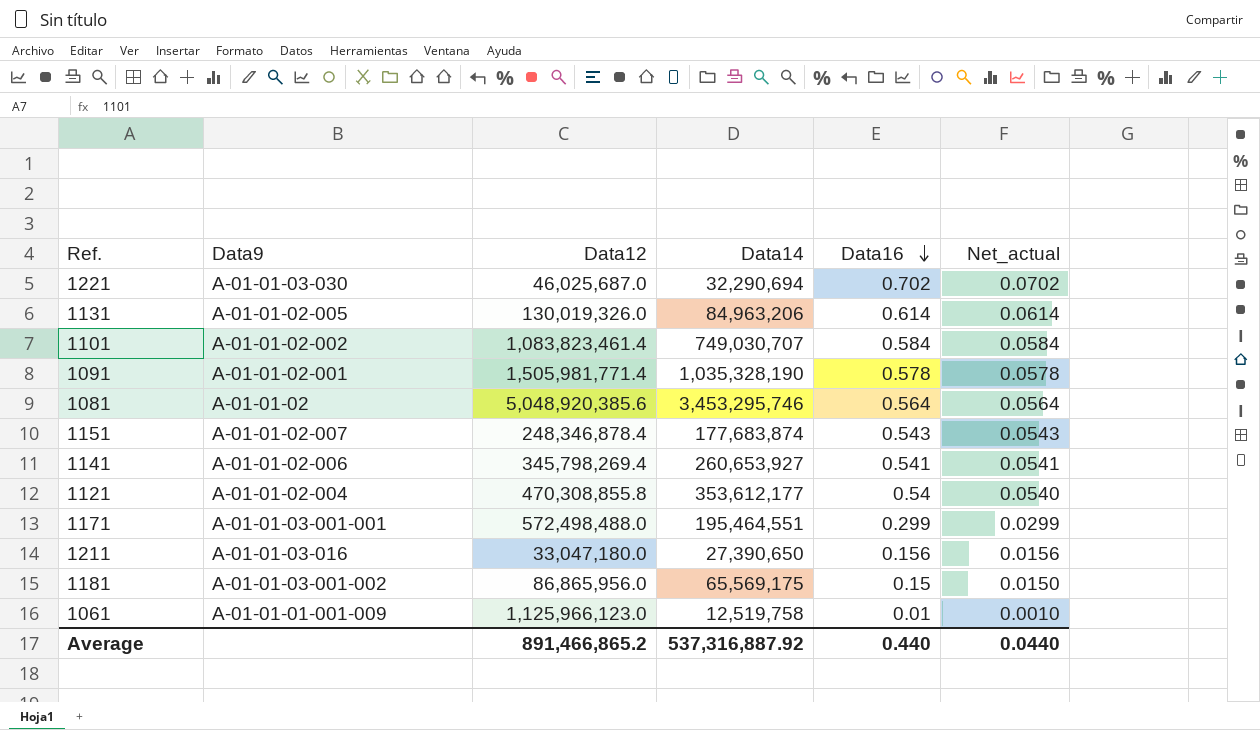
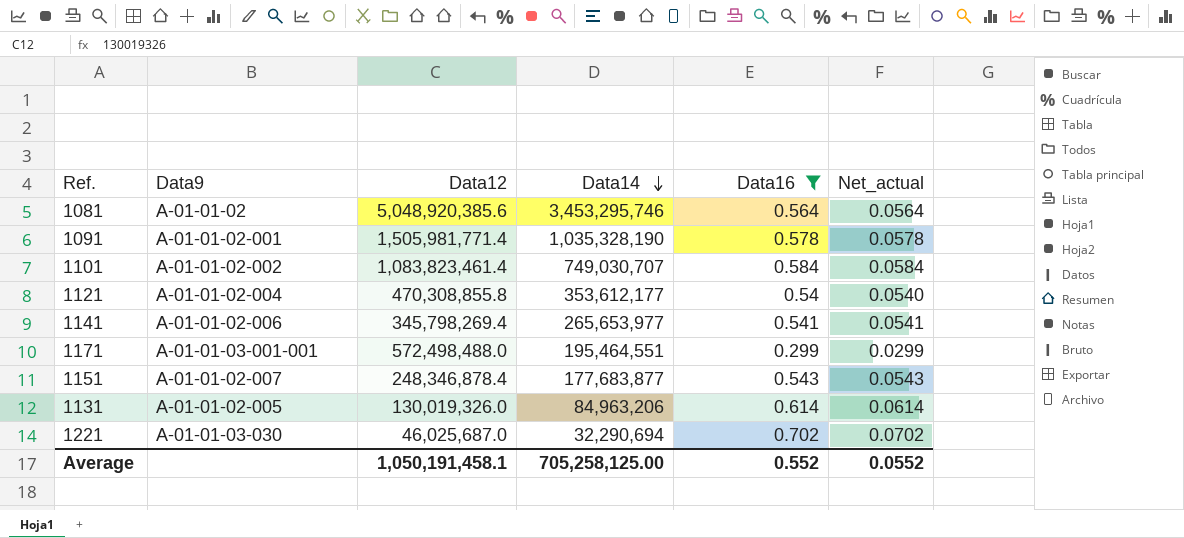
filter: none -> Data16 >= 0.299
row order: Data16 descending -> Data14 descending
1141 | Data14: 260,653,927 -> 265,653,977
1151 | Data14: 177,683,874 -> 177,683,877
Average | Data12: 891,466,865.2 -> 1,050,191,458.1
Average | Data14: 537,316,887.92 -> 705,258,125.00
Average | Data16: 0.440 -> 0.552
Average | Net_actual: 0.0440 -> 0.0552

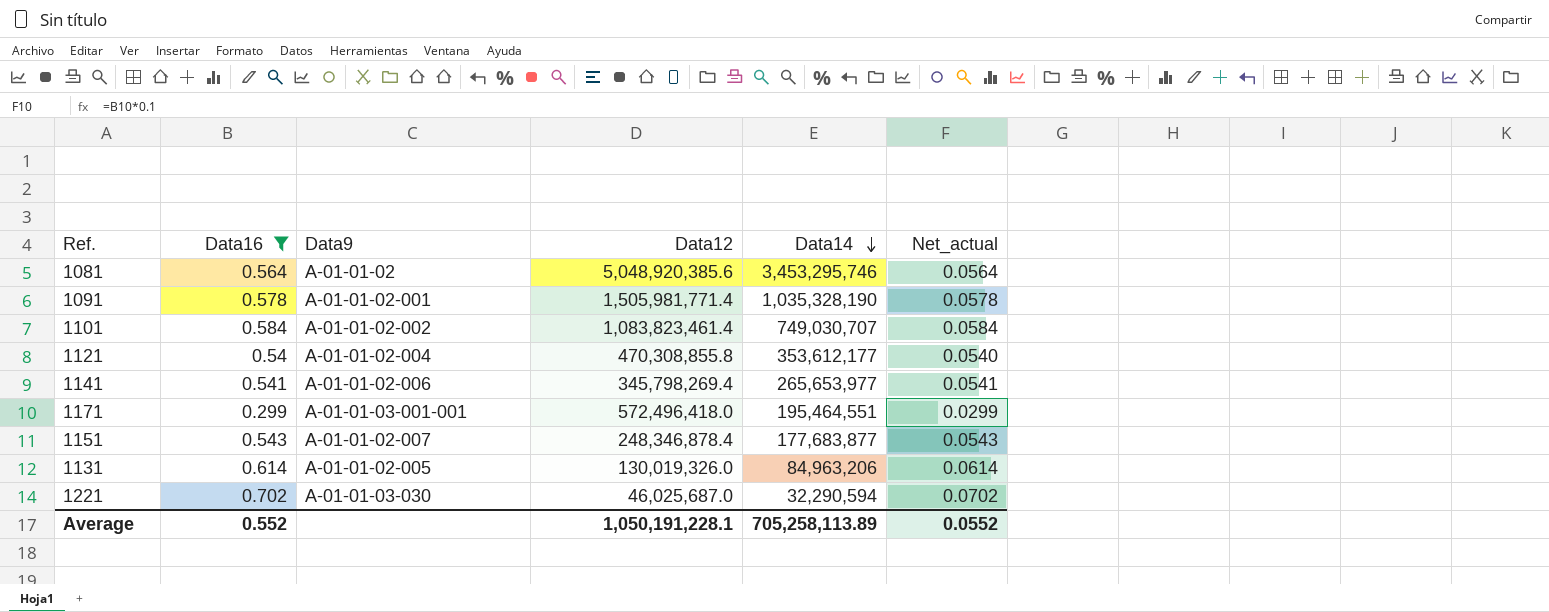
column Data16 | position: 5 -> 2
1171 | Data12: 572,498,488.0 -> 572,496,418.0
1221 | Data14: 32,290,694 -> 32,290,594
Average | Data12: 1,050,191,458.1 -> 1,050,191,228.1
Average | Data14: 705,258,125.00 -> 705,258,113.89

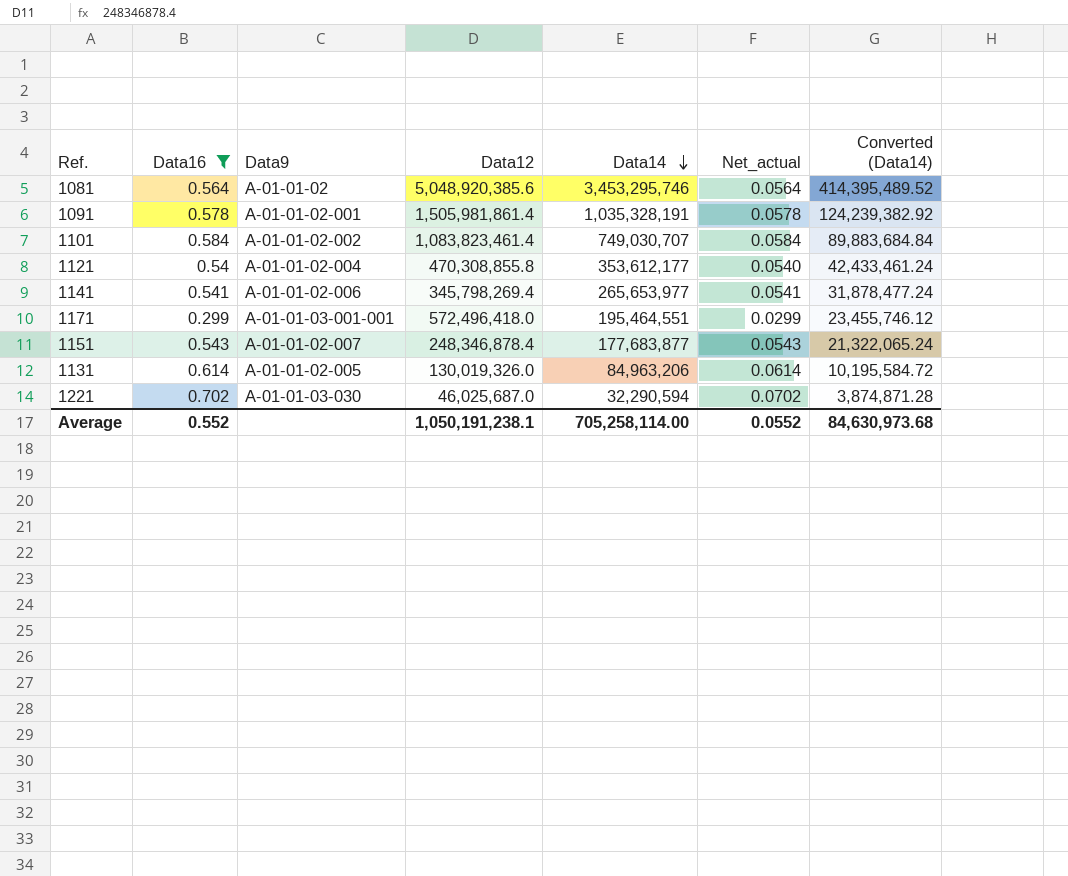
column Converted (Data14) | formula: none -> [Data14] * 0.12
1091 | Data12: 1,505,981,771.4 -> 1,505,981,861.4
1091 | Data14: 1,035,328,190 -> 1,035,328,191
Average | Data12: 1,050,191,228.1 -> 1,050,191,238.1
Average | Data14: 705,258,113.89 -> 705,258,114.00

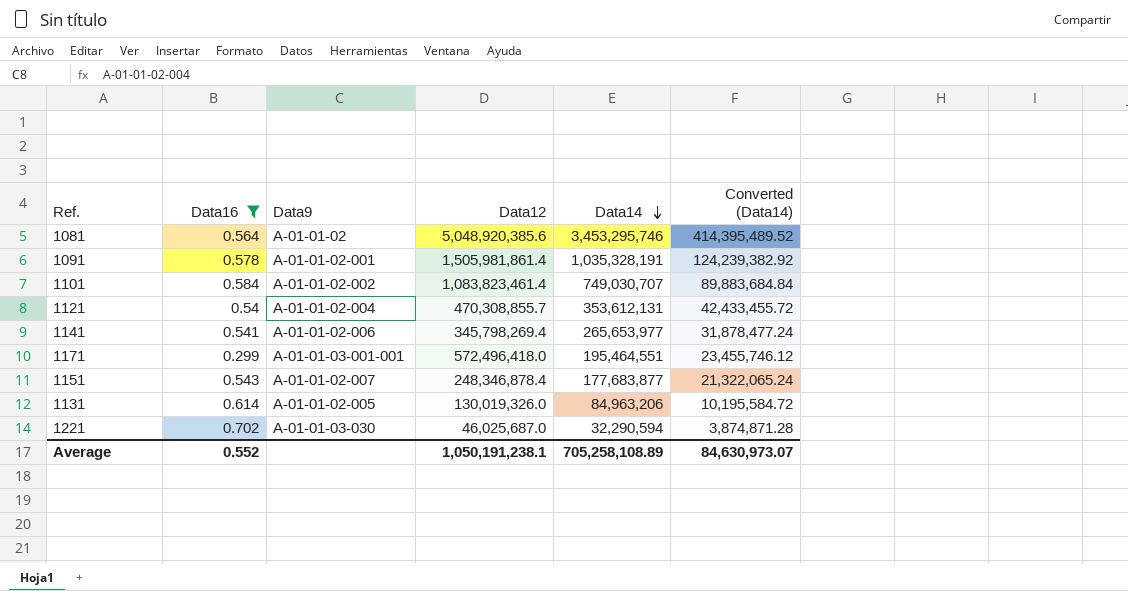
column Net_actual | formula: [Data16] * 0.1 -> none
1121 | Data12: 470,308,855.8 -> 470,308,855.7
1121 | Data14: 353,612,177 -> 353,612,131
1121 | Converted (Data14): 42,433,461.24 -> 42,433,455.72
Average | Data14: 705,258,114.00 -> 705,258,108.89
Average | Converted (Data14): 84,630,973.68 -> 84,630,973.07

